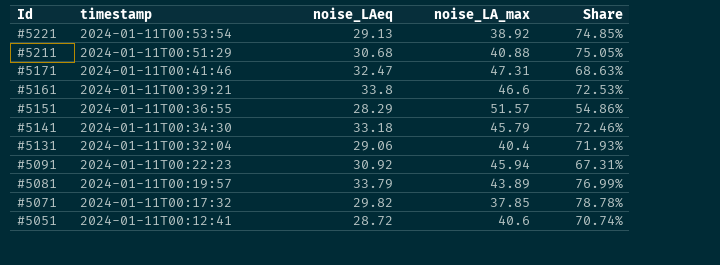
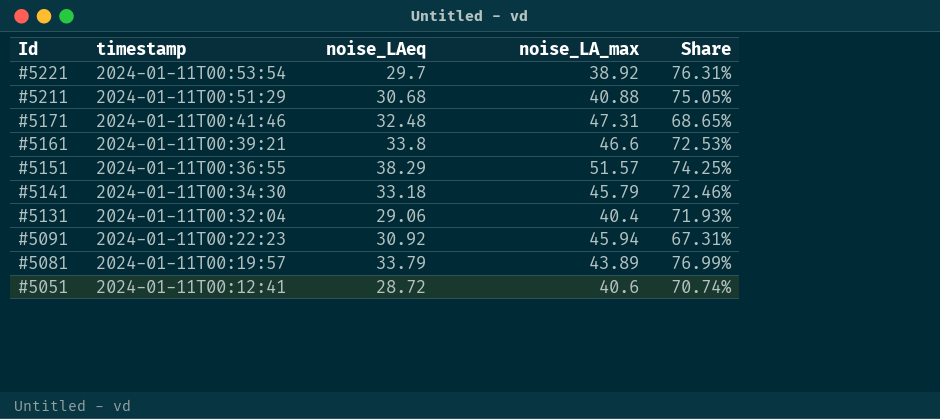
row #5071: 2024-01-11T00:17:32 | 29.82 | 37.85 | 78.78% -> none
#5221 | noise_LAeq: 29.13 -> 29.7
#5221 | Share: 74.85% -> 76.31%
#5171 | noise_LAeq: 32.47 -> 32.48
#5171 | Share: 68.63% -> 68.65%
#5151 | noise_LAeq: 28.29 -> 38.29
#5151 | Share: 54.86% -> 74.25%

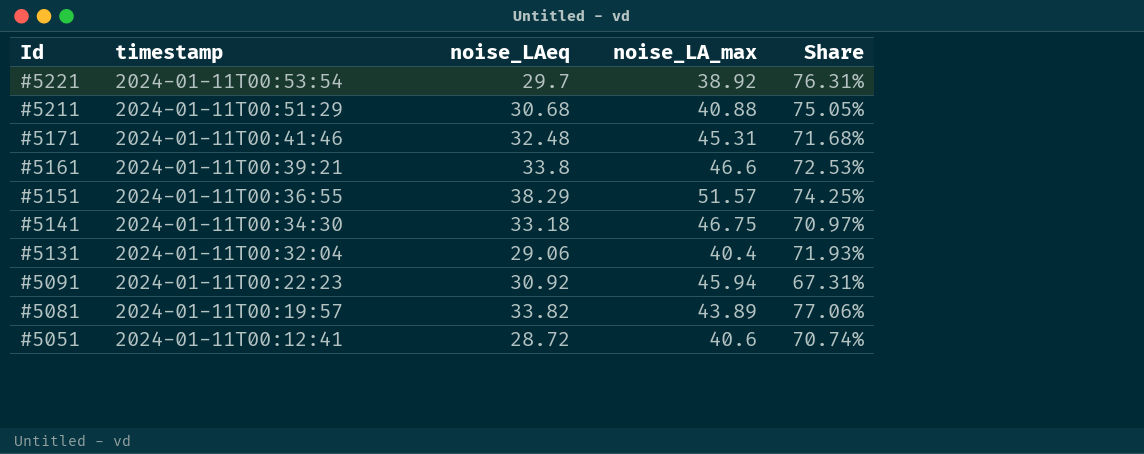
#5171 | noise_LA_max: 47.31 -> 45.31
#5171 | Share: 68.65% -> 71.68%
#5141 | noise_LA_max: 45.79 -> 46.75
#5141 | Share: 72.46% -> 70.97%
#5081 | noise_LAeq: 33.79 -> 33.82
#5081 | Share: 76.99% -> 77.06%

